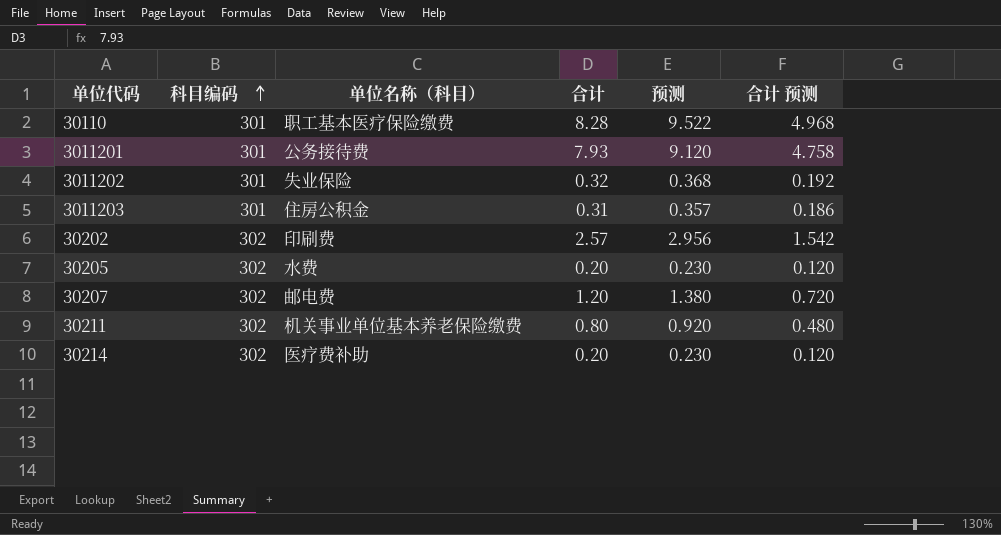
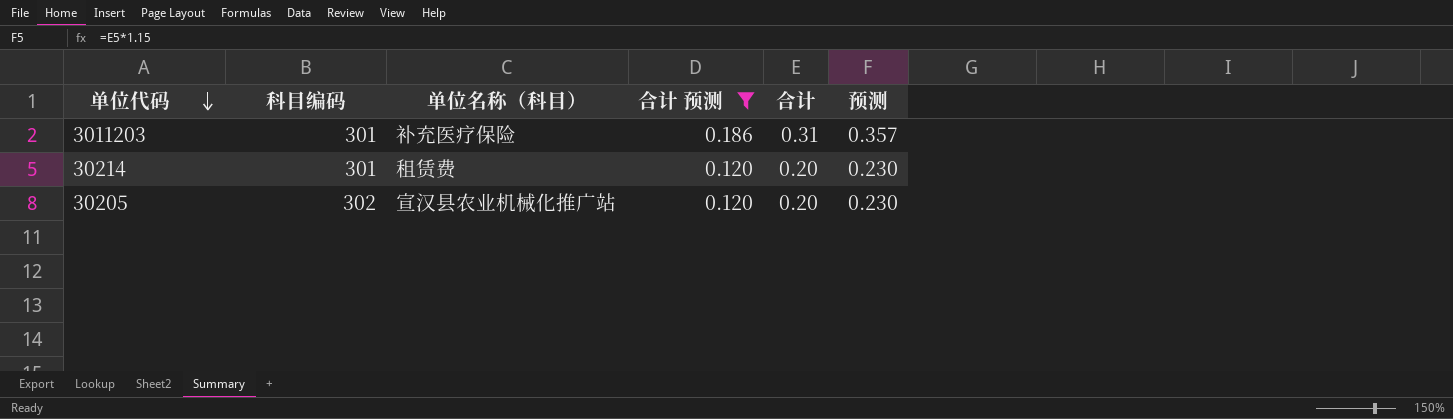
filter: none -> 合计 预测 <= 0.186
row order: 科目编码 ascending -> 单位代码 descending
column 合计 预测 | position: 6 -> 4
3011203 | 单位名称（科目）: 住房公积金 -> 补充医疗保险
30214 | 科目编码: 302 -> 301
30214 | 单位名称（科目）: 医疗费补助 -> 租赁费
30205 | 单位名称（科目）: 水费 -> 宣汉县农业机械化推广站

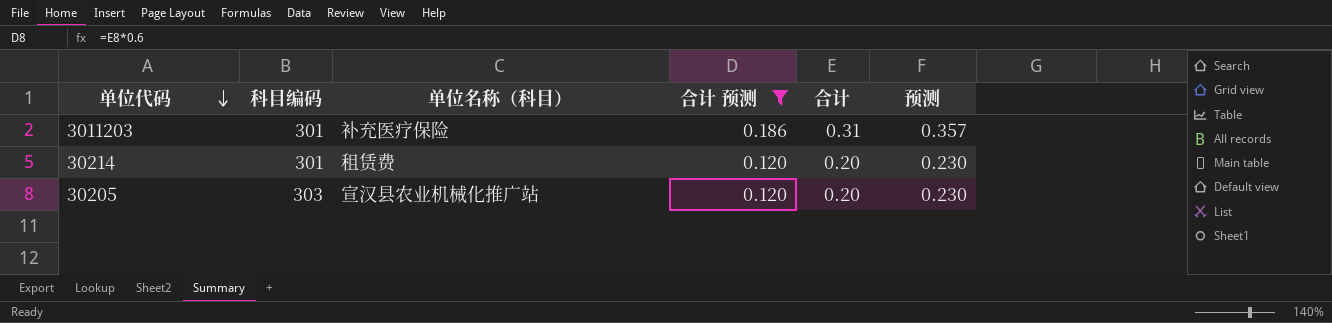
30205 | 科目编码: 302 -> 303

